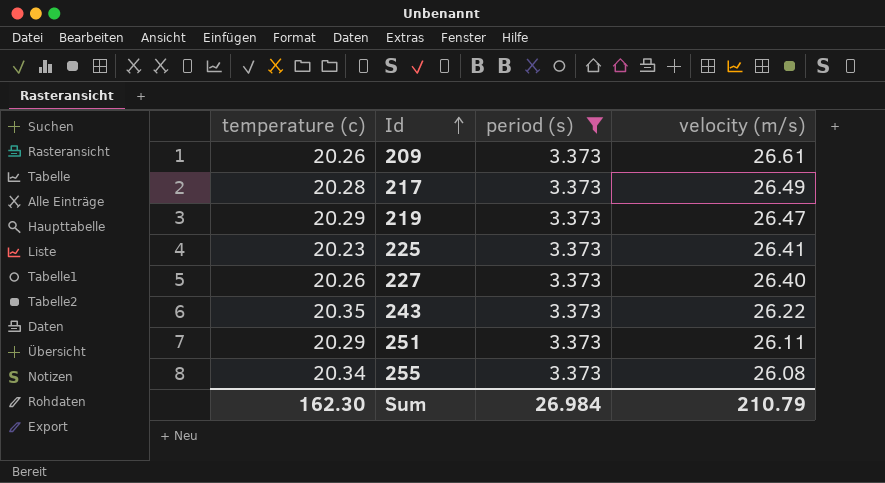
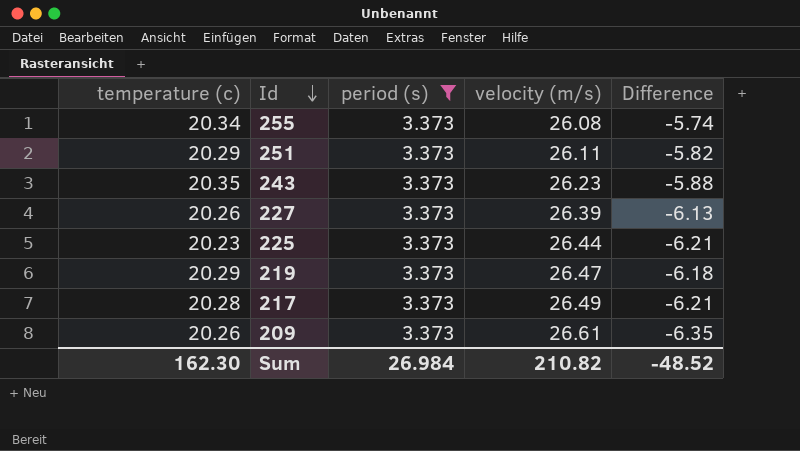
row order: Id ascending -> Id descending
column Difference | formula: none -> [temperature (c)] - [velocity (m/s)]
243 | velocity (m/s): 26.22 -> 26.23
227 | velocity (m/s): 26.40 -> 26.39
225 | velocity (m/s): 26.41 -> 26.44
Sum | velocity (m/s): 210.79 -> 210.82

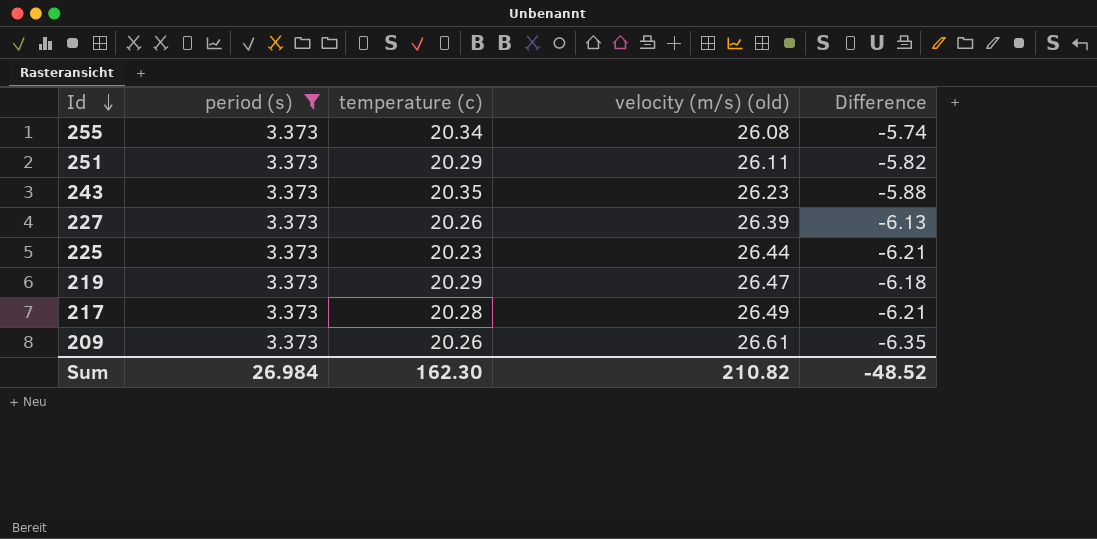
column temperature (c) | position: 1 -> 3
column name: velocity (m/s) -> velocity (m/s) (old)

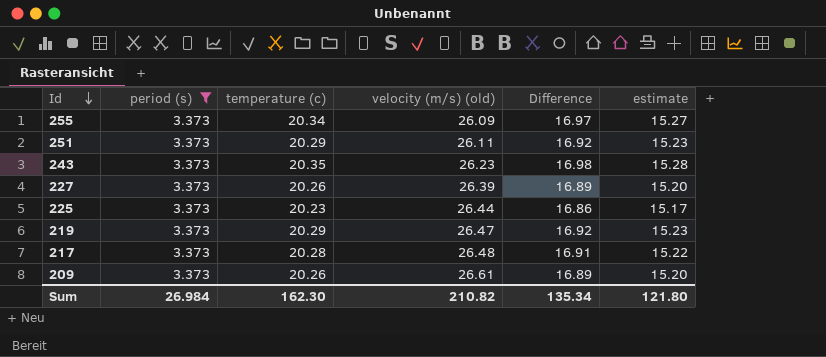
column Difference | formula: [temperature (c)] - [velocity (m/s) (old)] -> [temperature (c)] - [period (s)]
column estimate | formula: none -> [Difference] * 0.9
255 | velocity (m/s) (old): 26.08 -> 26.09
217 | velocity (m/s) (old): 26.49 -> 26.48
Sum | Difference: -48.52 -> 135.34

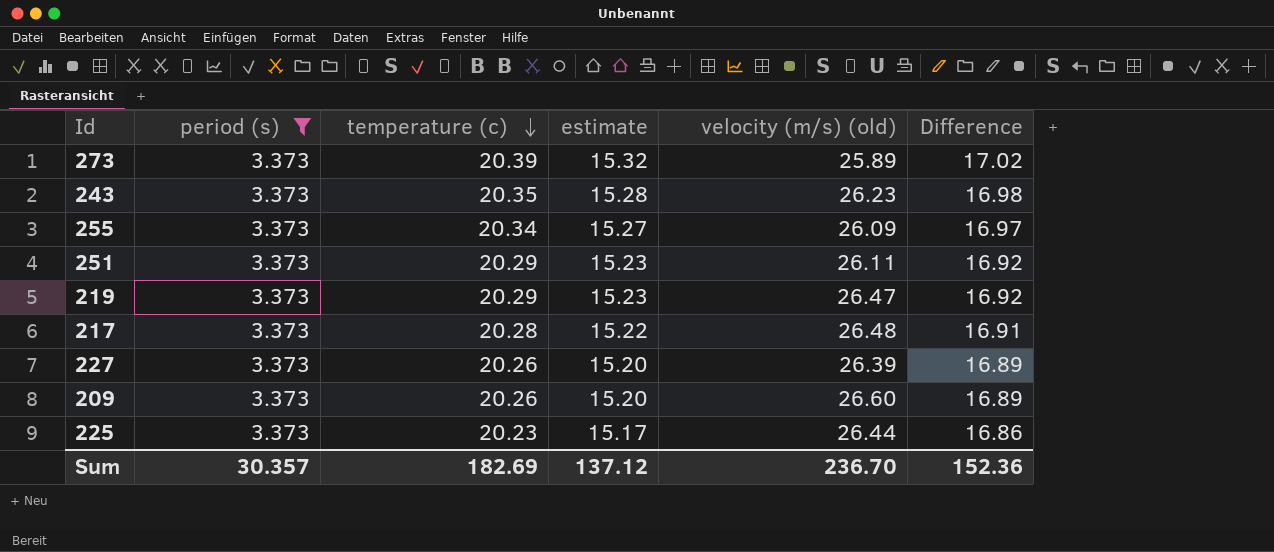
row order: Id descending -> temperature (c) descending
column estimate | position: 6 -> 4
row 273: none -> 3.373 | 20.39 | 15.32 | 25.89 | 17.02
209 | velocity (m/s) (old): 26.61 -> 26.60
Sum | period (s): 26.984 -> 30.357
Sum | temperature (c): 162.30 -> 182.69
Sum | estimate: 121.80 -> 137.12
Sum | velocity (m/s) (old): 210.82 -> 236.70
Sum | Difference: 135.34 -> 152.36

